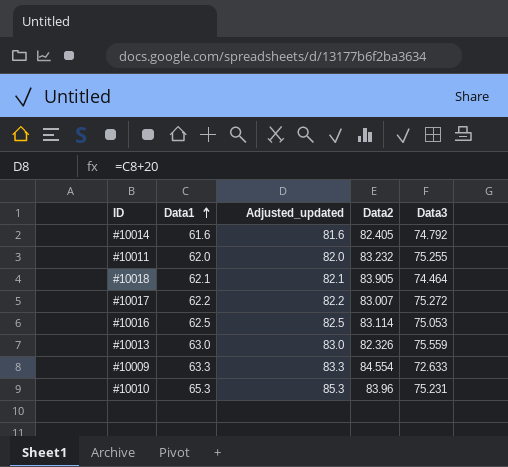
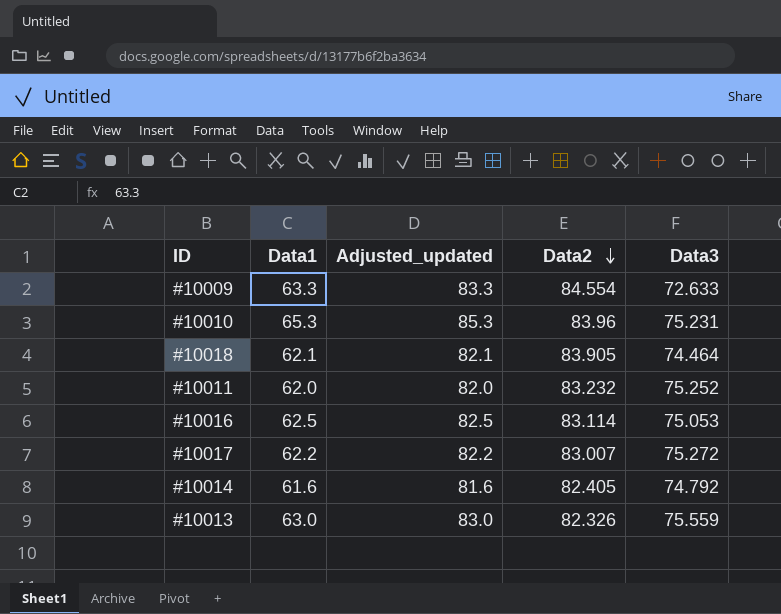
row order: Data1 ascending -> Data2 descending
#10011 | Data3: 75.255 -> 75.252

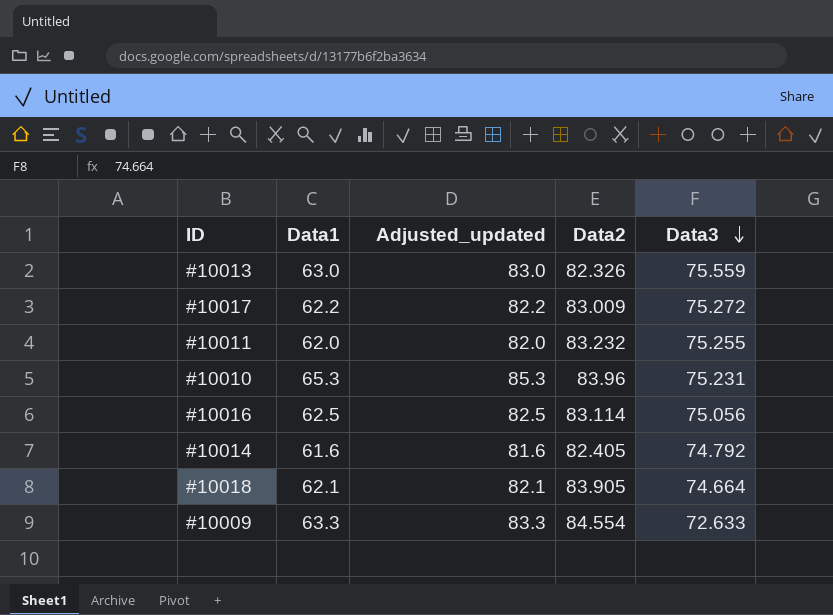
row order: Data2 descending -> Data3 descending
#10017 | Data2: 83.007 -> 83.009
#10011 | Data3: 75.252 -> 75.255
#10016 | Data3: 75.053 -> 75.056
#10018 | Data3: 74.464 -> 74.664

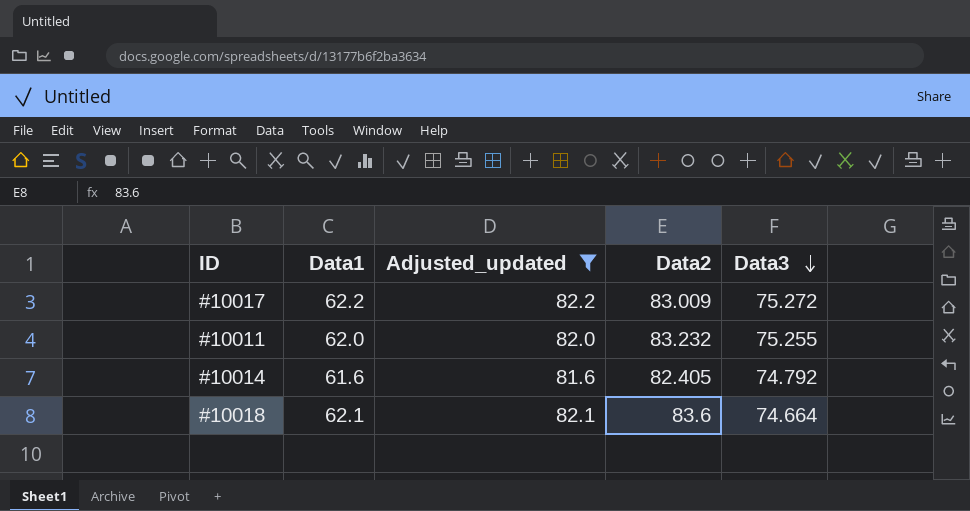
filter: none -> Adjusted_updated <= 82.2
#10018 | Data2: 83.905 -> 83.6

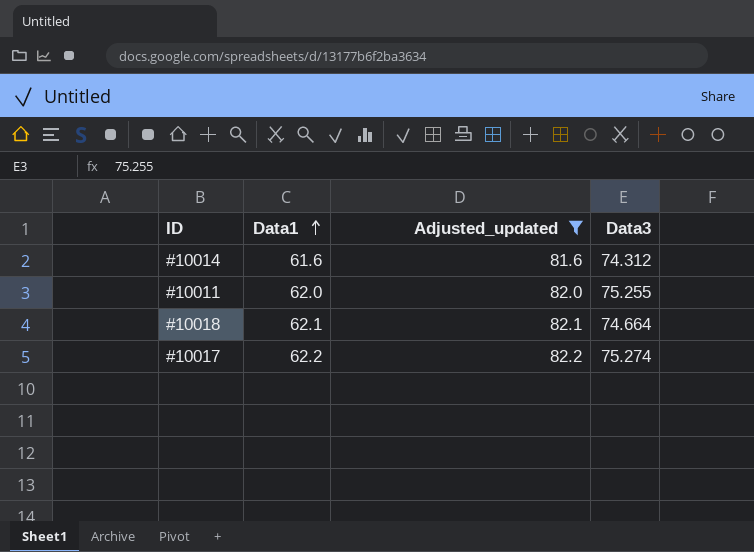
row order: Data3 descending -> Data1 ascending
column Data2 | position: 4 -> none
#10014 | Data3: 74.792 -> 74.312
#10017 | Data3: 75.272 -> 75.274

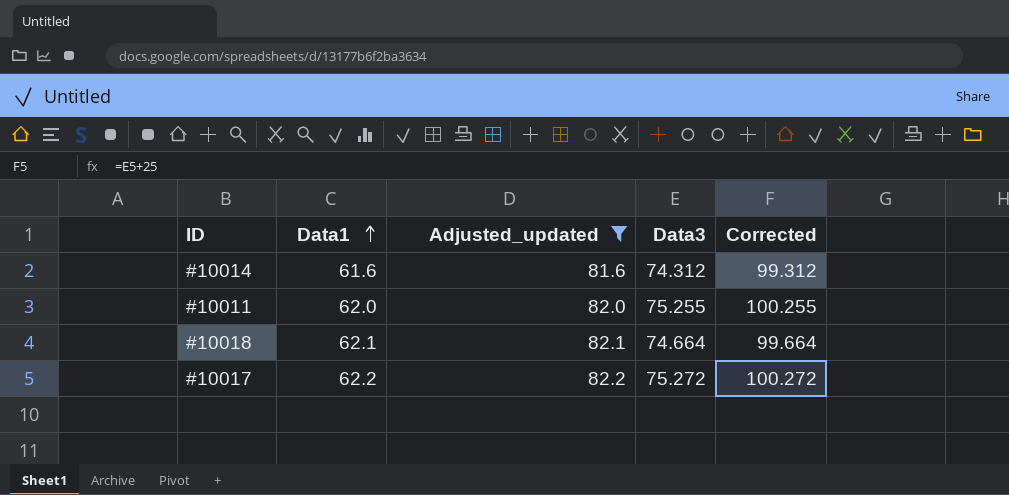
column Corrected | formula: none -> [Data3] + 25
#10017 | Data3: 75.274 -> 75.272

